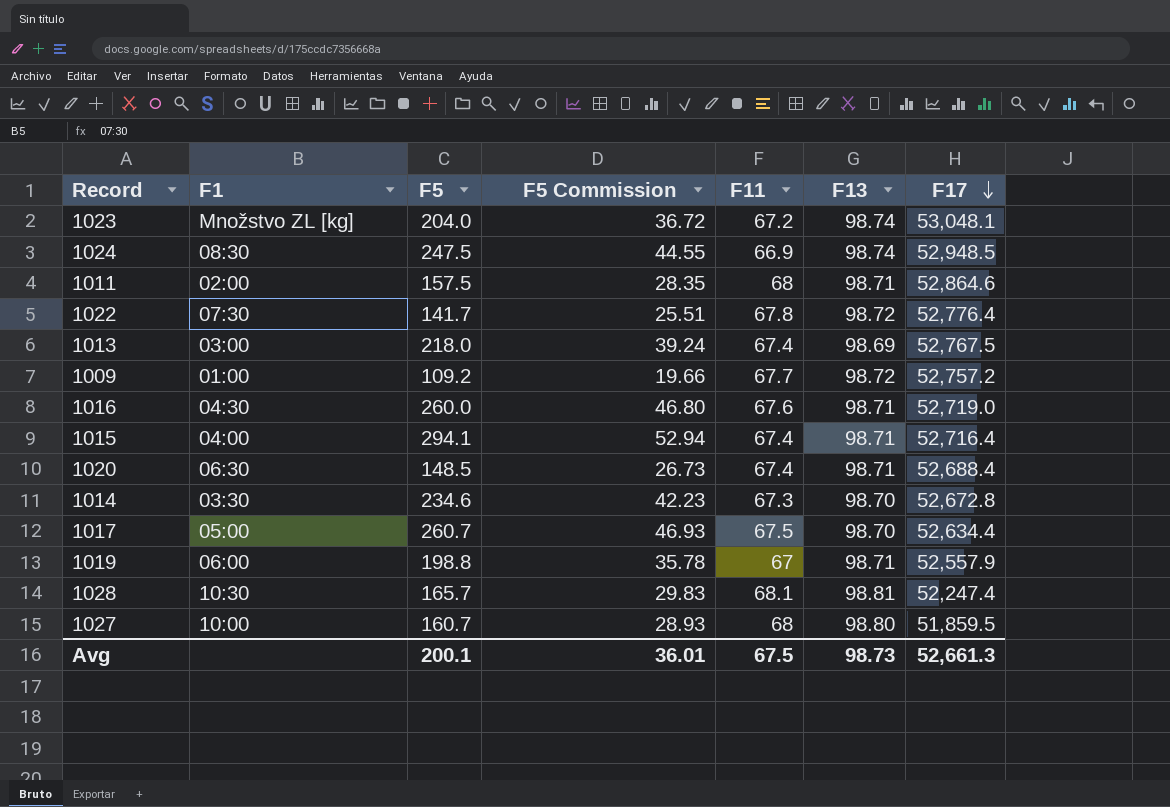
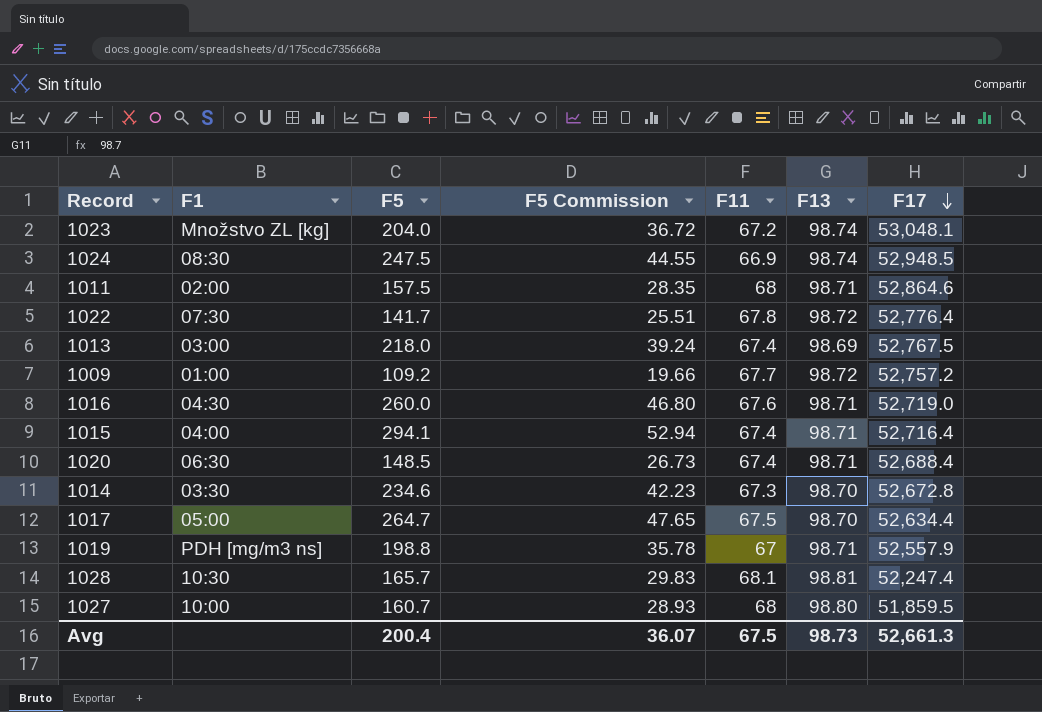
1017 | F5: 260.7 -> 264.7
1017 | F5 Commission: 46.93 -> 47.65
1019 | F1: 06:00 -> PDH [mg/m3 ns]
Avg | F5: 200.1 -> 200.4
Avg | F5 Commission: 36.01 -> 36.07

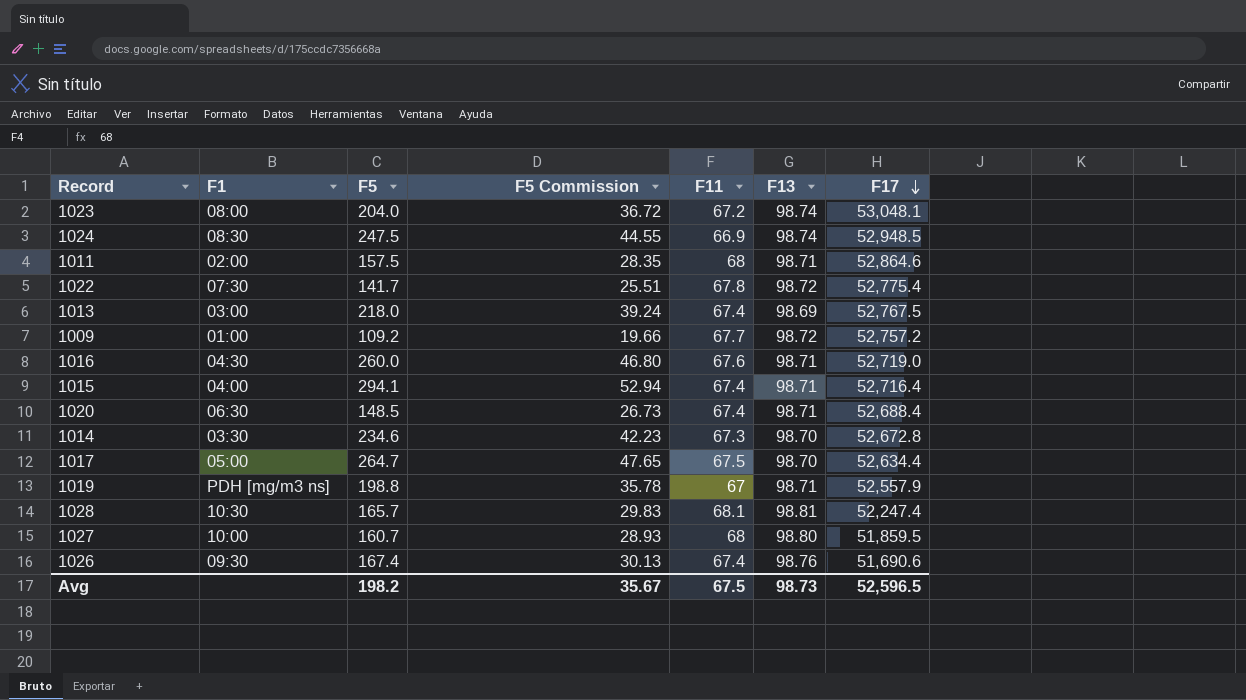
1023 | F1: Množstvo ZL [kg] -> 08:00
1022 | F17: 52,776.4 -> 52,775.4
row 1026: none -> 09:30 | 167.4 | 30.13 | 67.4 | 98.76 | 51,690.6
Avg | F5: 200.4 -> 198.2
Avg | F5 Commission: 36.07 -> 35.67
Avg | F17: 52,661.3 -> 52,596.5

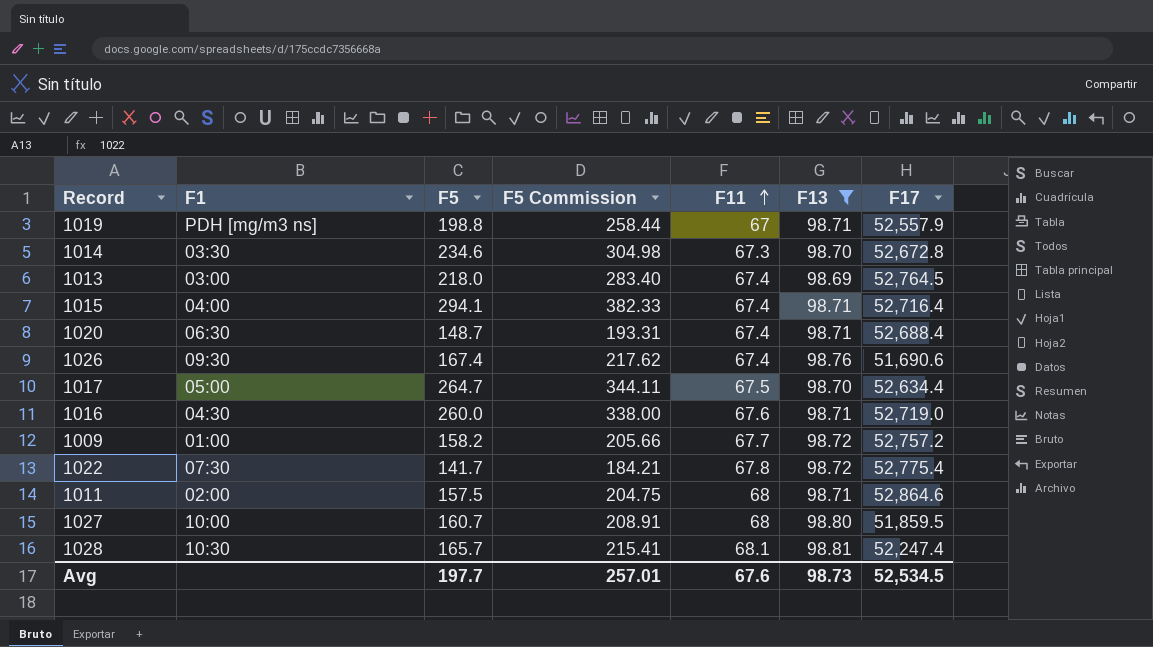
filter: none -> F13 != 98.74
row order: F17 descending -> F11 ascending
column F5 Commission | formula: [F5] * 0.18 -> [F5] * 1.3
1013 | F17: 52,767.5 -> 52,764.5
1020 | F5: 148.5 -> 148.7
1009 | F5: 109.2 -> 158.2
Avg | F5: 198.2 -> 197.7
Avg | F5 Commission: 35.67 -> 257.01
Avg | F11: 67.5 -> 67.6
Avg | F17: 52,596.5 -> 52,534.5

